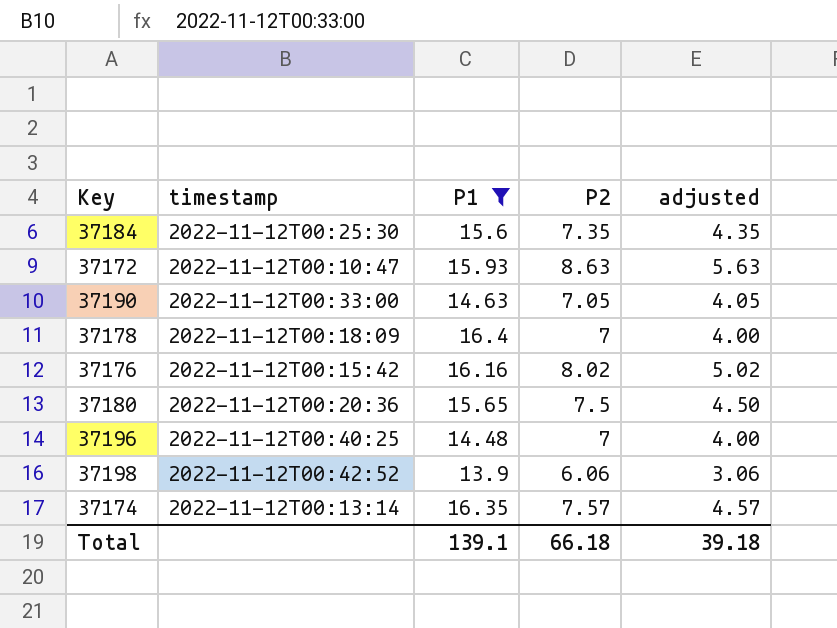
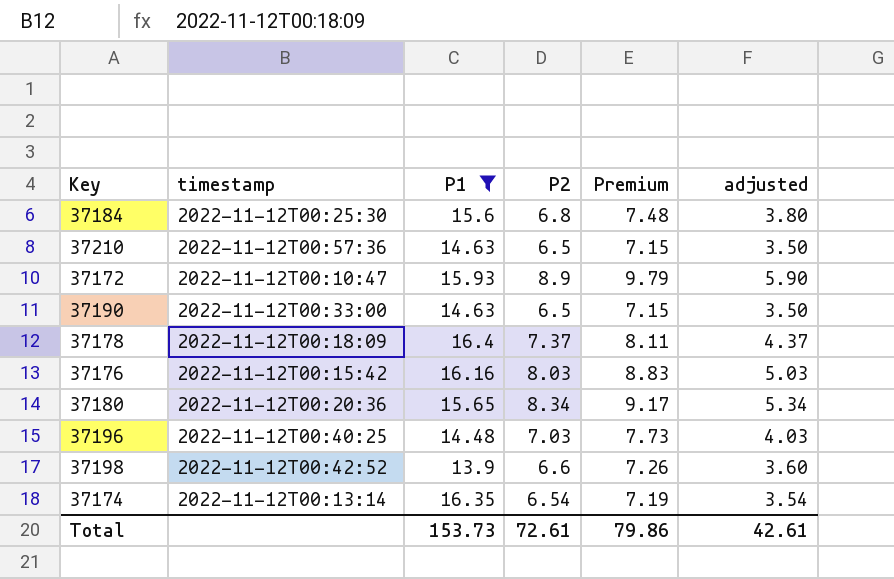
column Premium | formula: none -> [P2] * 1.1
37184 | P2: 7.35 -> 6.8
37184 | adjusted: 4.35 -> 3.80
row 37210: none -> 2022-11-12T00:57:36 | 14.63 | 6.5 | 7.15 | 3.50
37172 | P2: 8.63 -> 8.9
37172 | adjusted: 5.63 -> 5.90
37190 | P2: 7.05 -> 6.5
37190 | adjusted: 4.05 -> 3.50
37178 | P2: 7 -> 7.37
37178 | adjusted: 4.00 -> 4.37
37176 | P2: 8.02 -> 8.03
37176 | adjusted: 5.02 -> 5.03
37180 | P2: 7.5 -> 8.34
37180 | adjusted: 4.50 -> 5.34
37196 | P2: 7 -> 7.03
37196 | adjusted: 4.00 -> 4.03
37198 | P2: 6.06 -> 6.6
37198 | adjusted: 3.06 -> 3.60
37174 | P2: 7.57 -> 6.54
37174 | adjusted: 4.57 -> 3.54
Total | P1: 139.1 -> 153.73
Total | P2: 66.18 -> 72.61
Total | adjusted: 39.18 -> 42.61

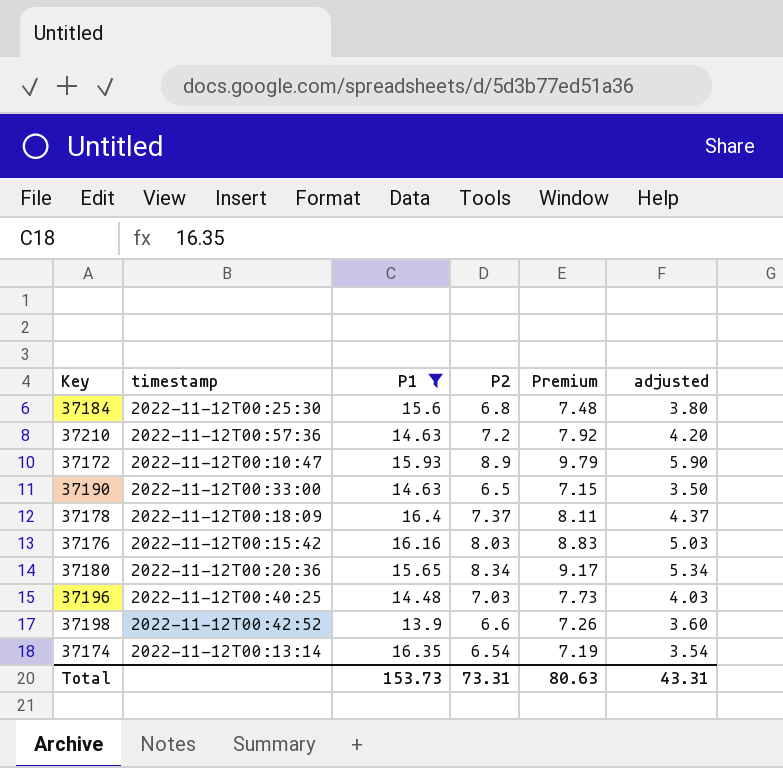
37210 | P2: 6.5 -> 7.2
37210 | Premium: 7.15 -> 7.92
37210 | adjusted: 3.50 -> 4.20
Total | P2: 72.61 -> 73.31
Total | Premium: 79.86 -> 80.63
Total | adjusted: 42.61 -> 43.31

